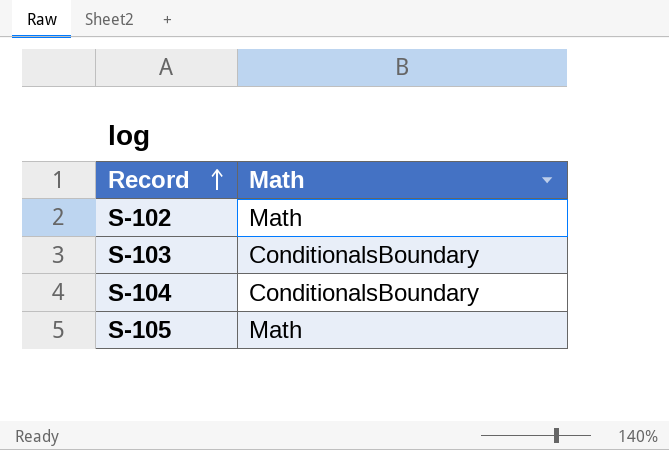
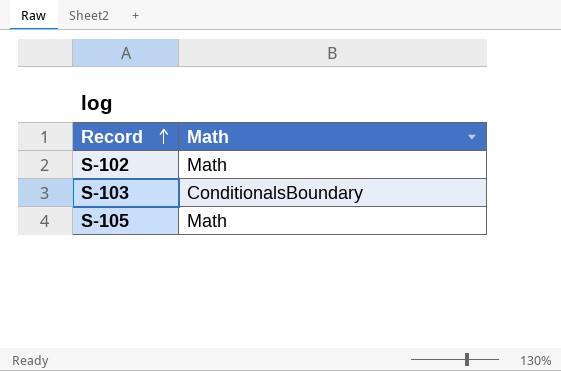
row S-104: ConditionalsBoundary -> none

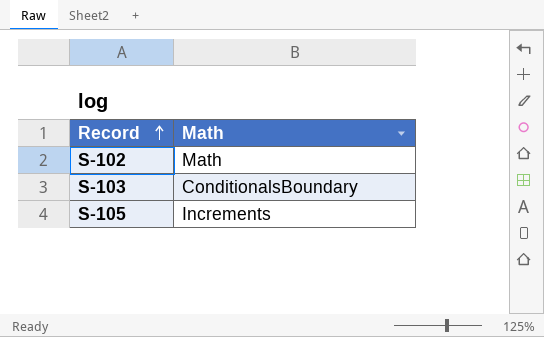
S-105 | Math: Math -> Increments

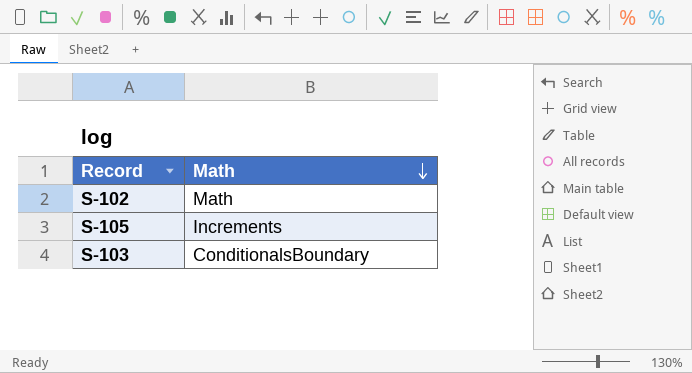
row order: Record ascending -> Math descending

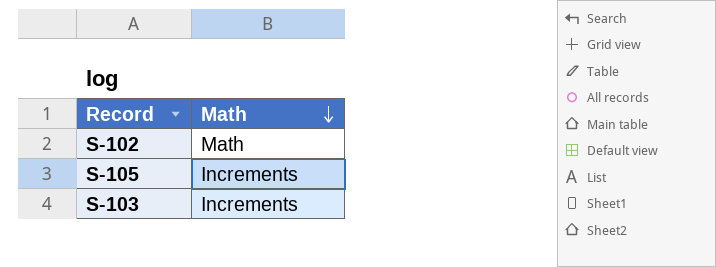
S-103 | Math: ConditionalsBoundary -> Increments

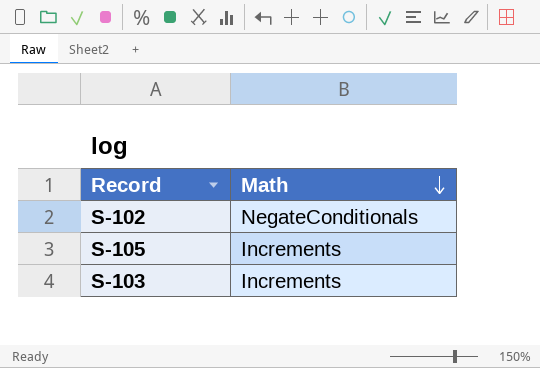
S-102 | Math: Math -> NegateConditionals

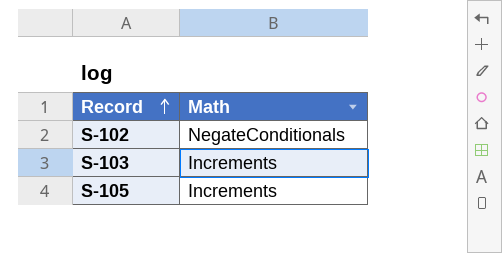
row order: Math descending -> Record ascending

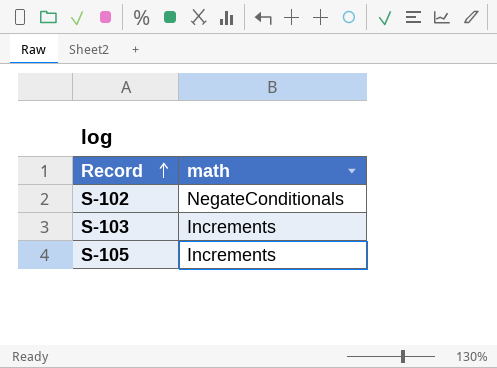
column name: Math -> math

